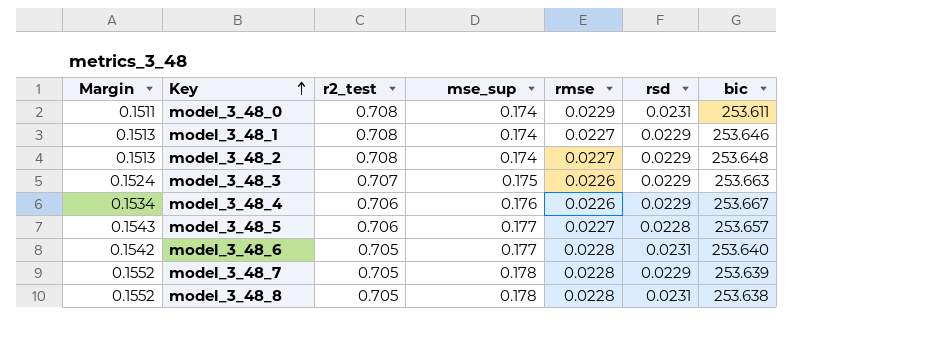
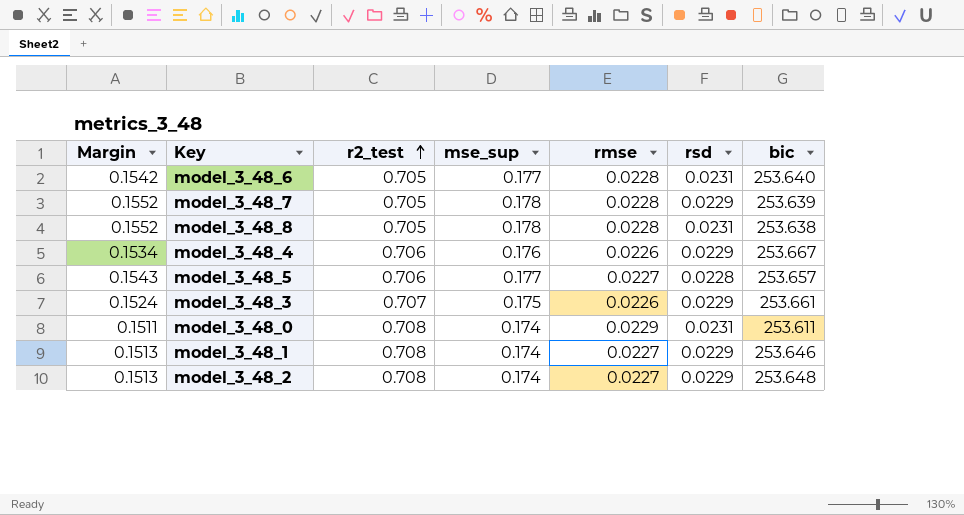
row order: Key ascending -> r2_test ascending
model_3_48_3 | bic: 253.663 -> 253.661

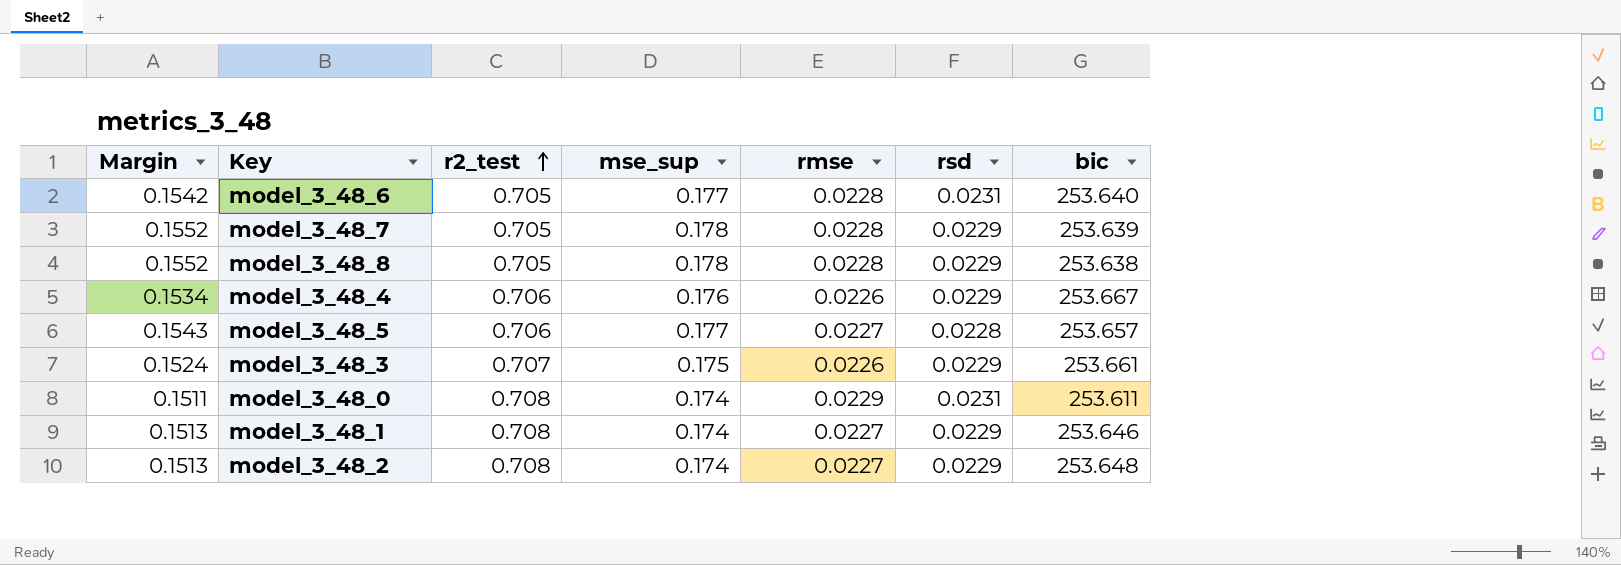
model_3_48_8 | rsd: 0.0231 -> 0.0229

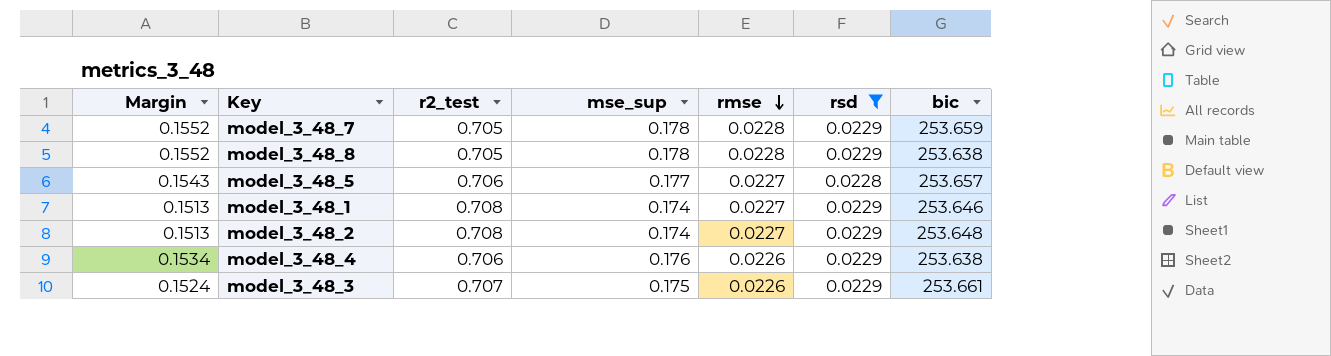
filter: none -> rsd != 0.0231
row order: r2_test ascending -> rmse descending
model_3_48_7 | bic: 253.639 -> 253.659
model_3_48_4 | bic: 253.667 -> 253.638

